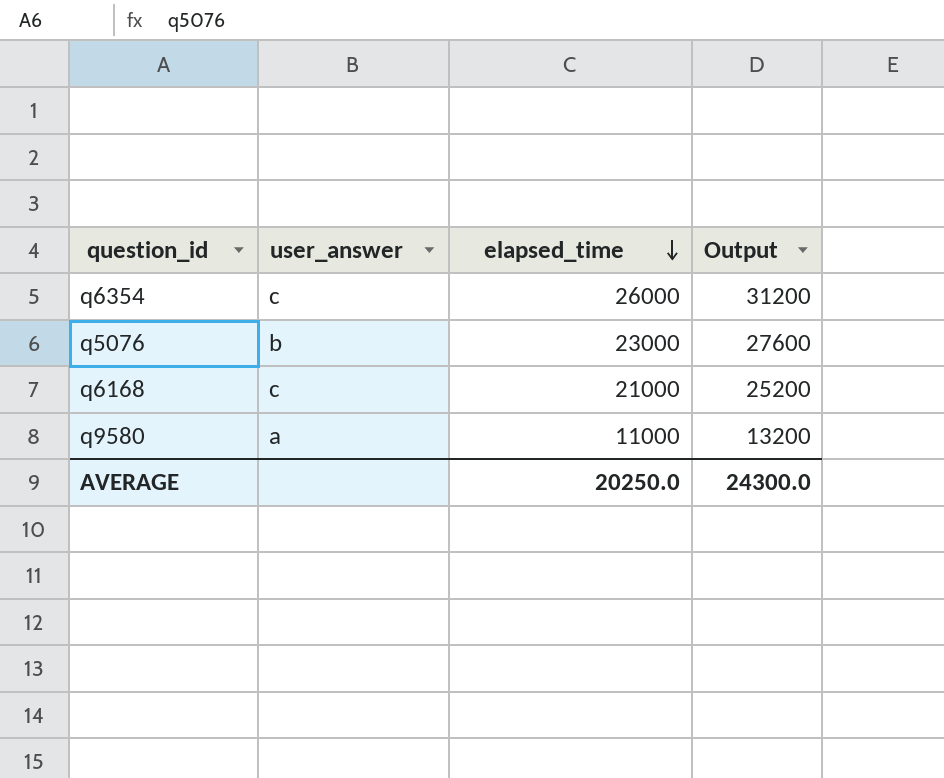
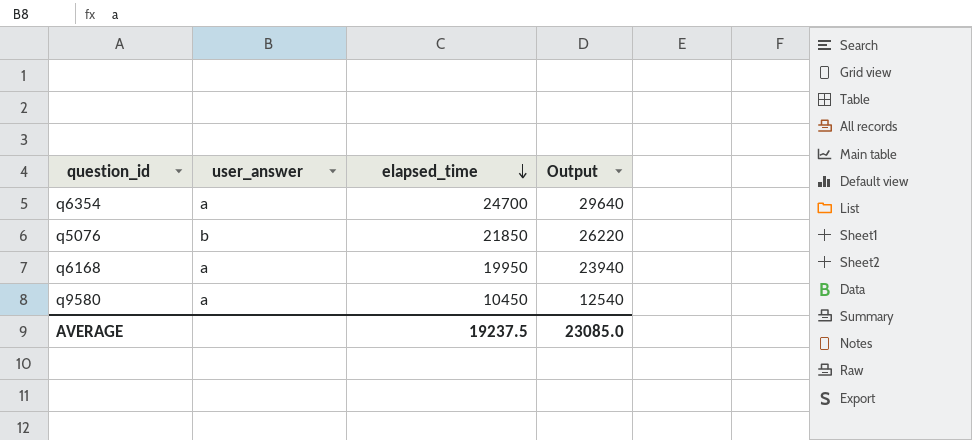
q6354 | user_answer: c -> a
q6354 | elapsed_time: 26000 -> 24700
q6354 | Output: 31200 -> 29640
q5076 | elapsed_time: 23000 -> 21850
q5076 | Output: 27600 -> 26220
q6168 | user_answer: c -> a
q6168 | elapsed_time: 21000 -> 19950
q6168 | Output: 25200 -> 23940
q9580 | elapsed_time: 11000 -> 10450
q9580 | Output: 13200 -> 12540
AVERAGE | elapsed_time: 20250.0 -> 19237.5
AVERAGE | Output: 24300.0 -> 23085.0

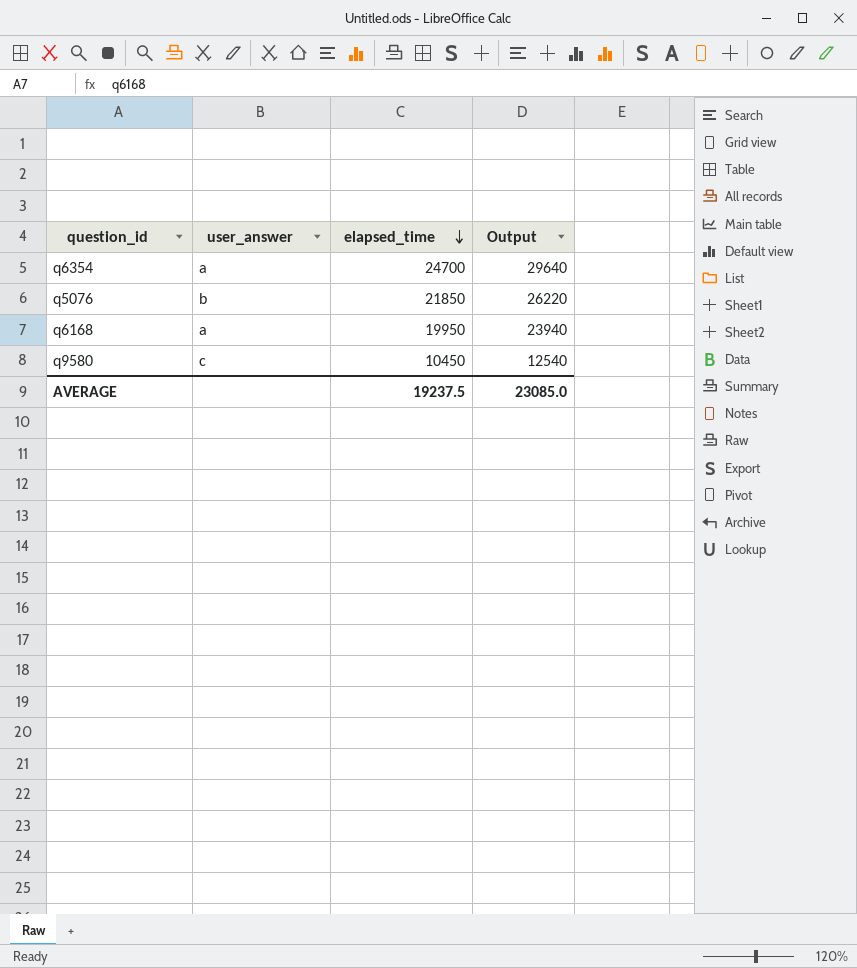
q9580 | user_answer: a -> c

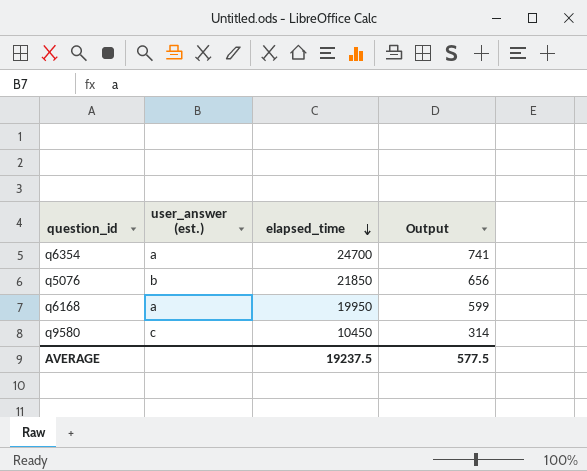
column name: user_answer -> user_answer (est.)
column Output | formula: [elapsed_time] * 1.2 -> [elapsed_time] * 0.03
AVERAGE | Output: 23085.0 -> 577.5

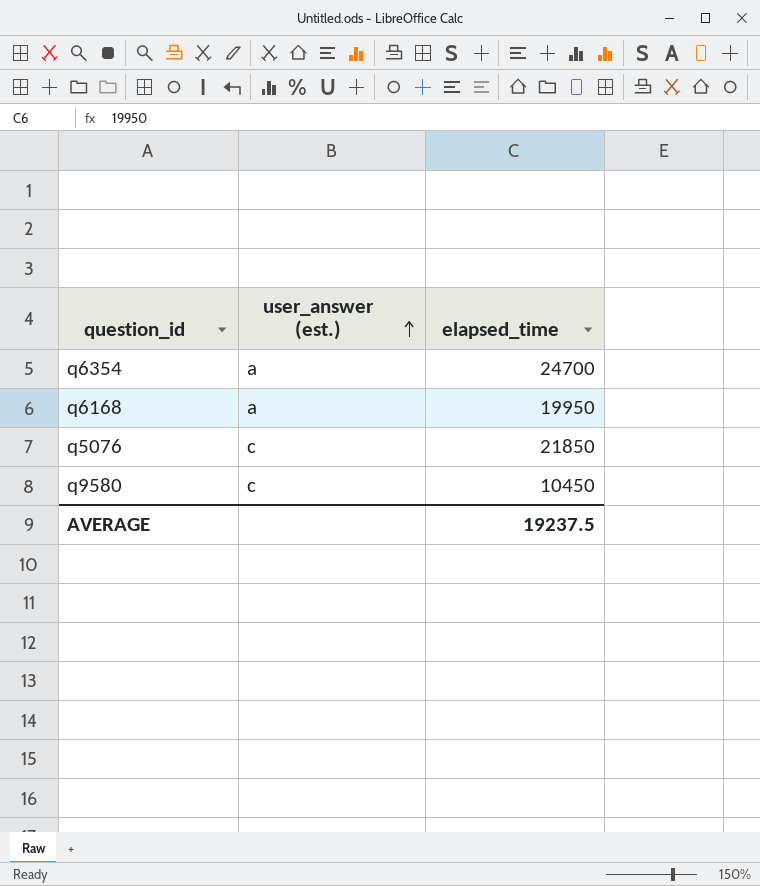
row order: elapsed_time descending -> user_answer (est.) ascending
column Output | formula: [elapsed_time] * 0.03 -> none
q5076 | user_answer (est.): b -> c

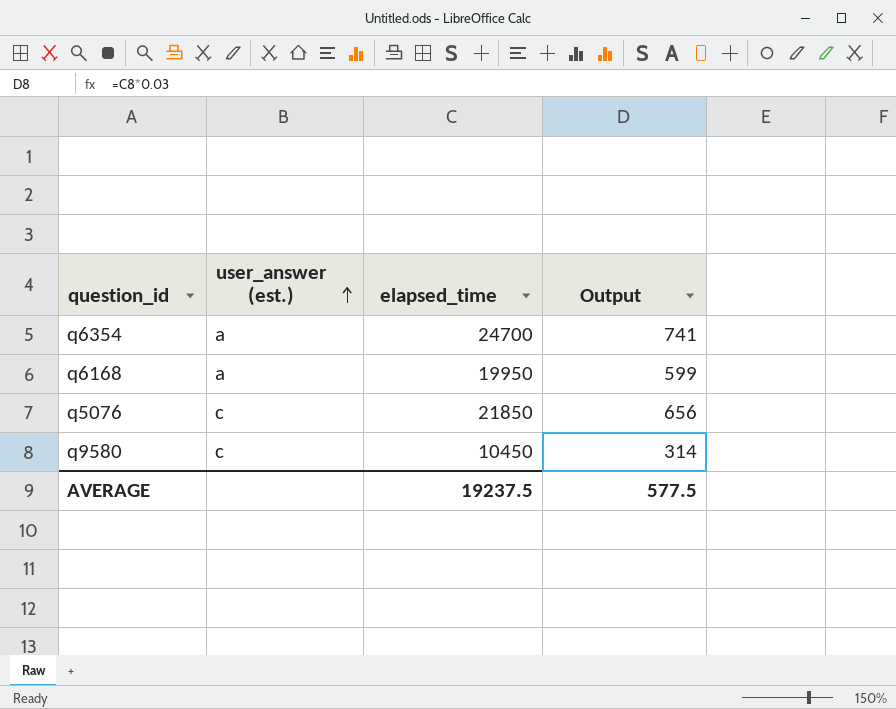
column Output | formula: none -> [elapsed_time] * 0.03

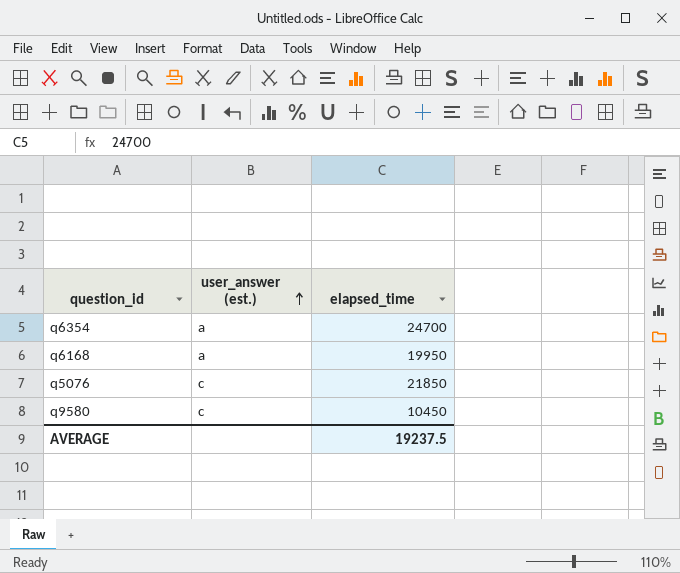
column Output | formula: [elapsed_time] * 0.03 -> none

